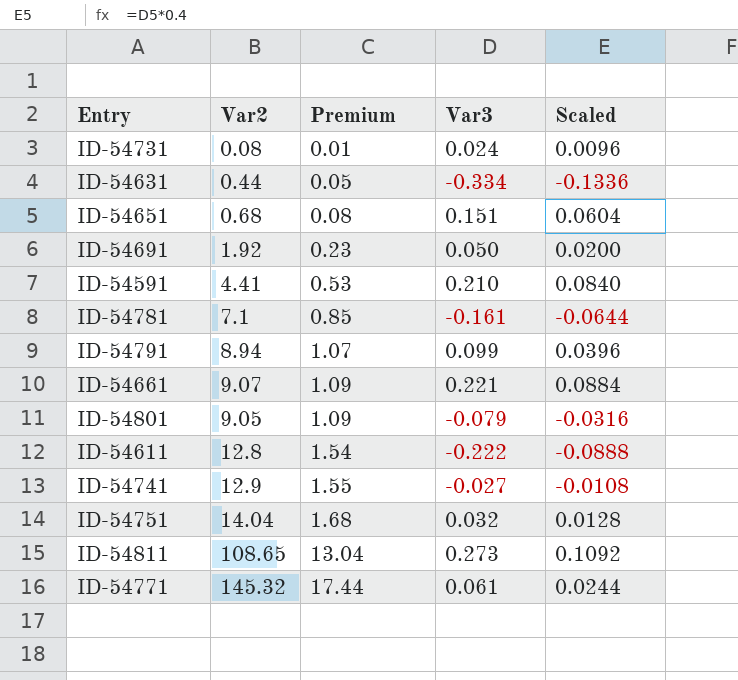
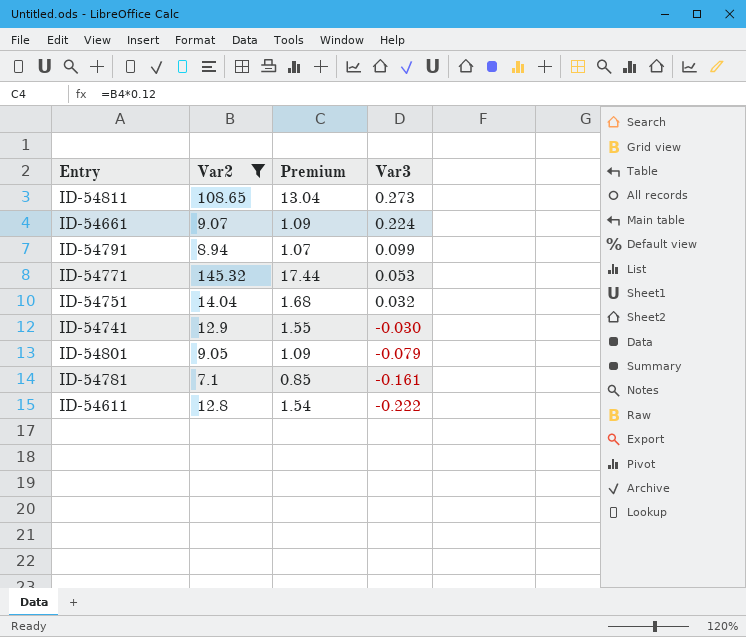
filter: none -> Var2 >= 7.1
row order: Premium ascending -> Var3 descending
column Scaled | formula: [Var3] * 0.4 -> none
ID-54661 | Var3: 0.221 -> 0.224
ID-54771 | Var3: 0.061 -> 0.053
ID-54741 | Var3: -0.027 -> -0.030

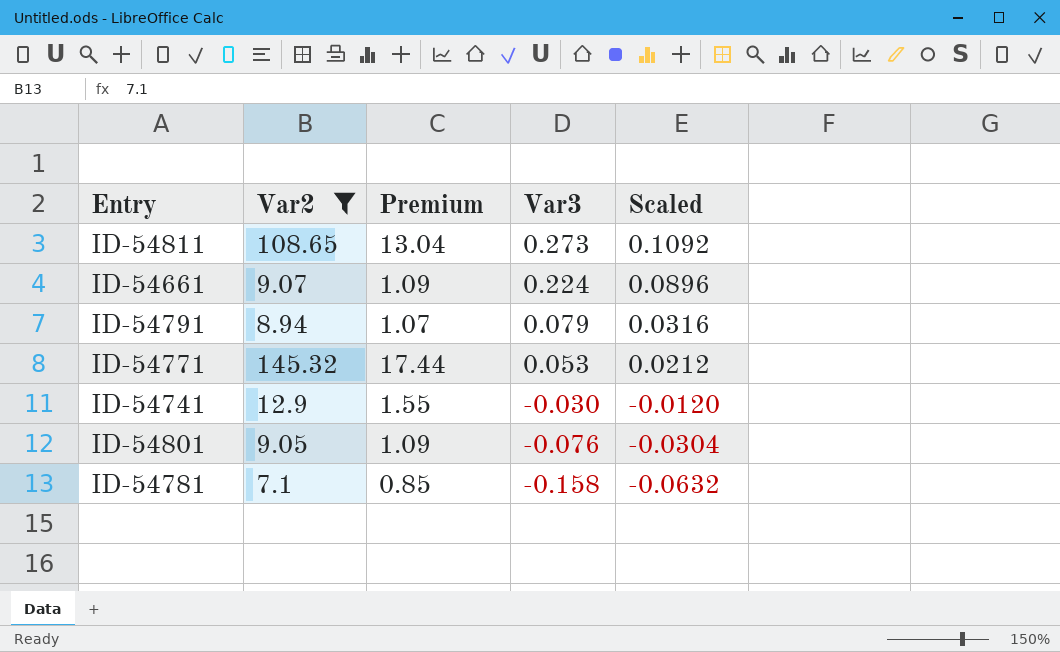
column Scaled | formula: none -> [Var3] * 0.4
row ID-54751: 14.04 | 1.68 | 0.032 -> none
row ID-54611: 12.8 | 1.54 | -0.222 -> none
ID-54791 | Var3: 0.099 -> 0.079
ID-54801 | Var3: -0.079 -> -0.076
ID-54781 | Var3: -0.161 -> -0.158

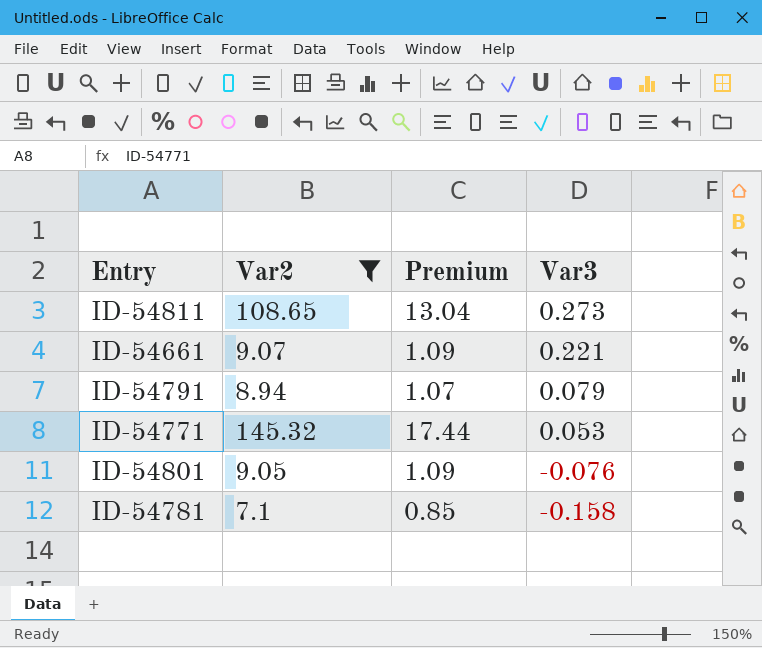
column Scaled | formula: [Var3] * 0.4 -> none
row ID-54741: 12.9 | 1.55 | -0.030 | -0.0120 -> none
ID-54661 | Var3: 0.224 -> 0.221

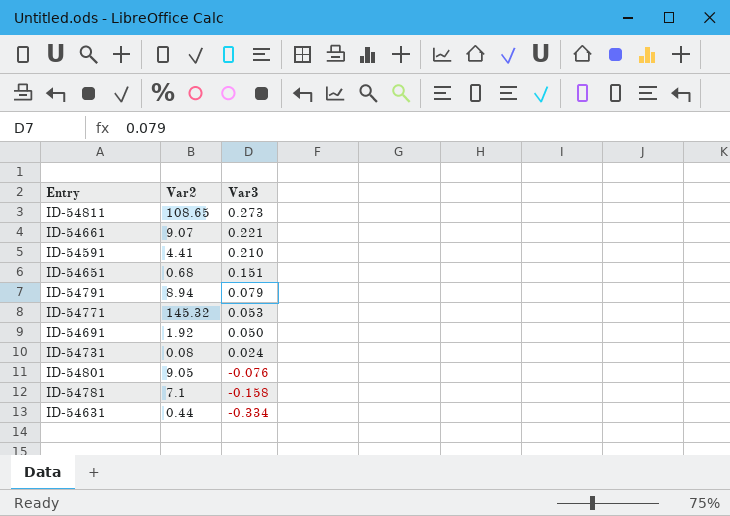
filter: Var2 >= 7.1 -> none
column Premium | formula: [Var2] * 0.12 -> none

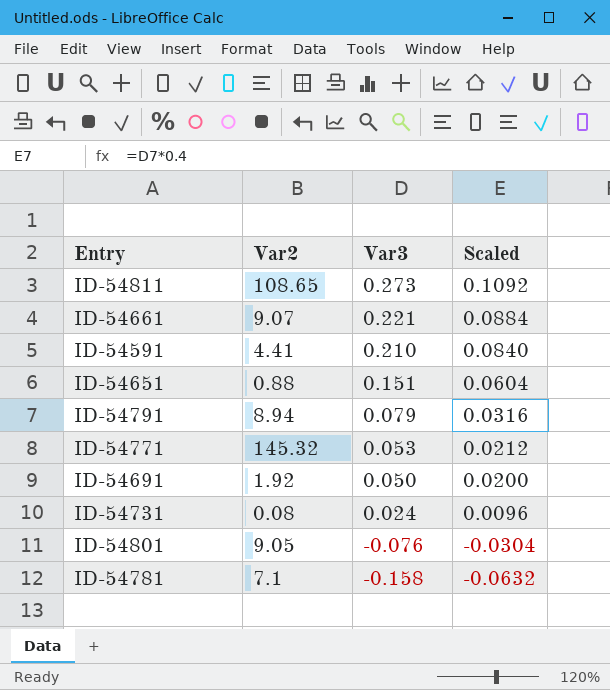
column Scaled | formula: none -> [Var3] * 0.4
row ID-54631: 0.44 | -0.334 -> none
ID-54651 | Var2: 0.68 -> 0.88

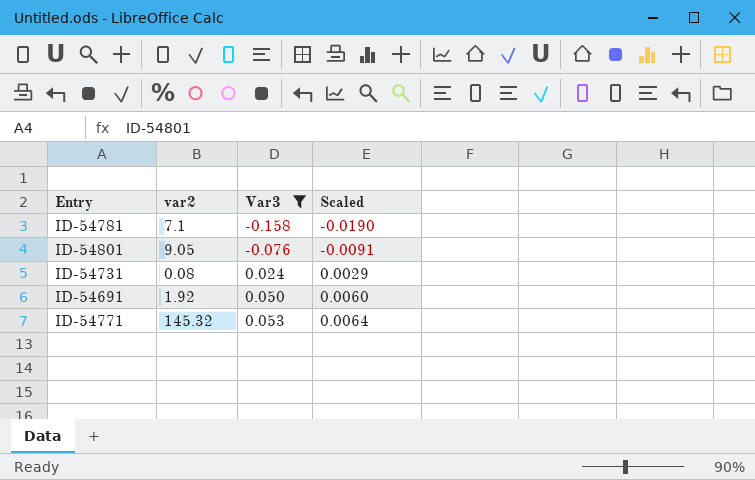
filter: none -> Var3 <= 0.053
row order: Var3 descending -> Var3 ascending
column name: Var2 -> var2
column Scaled | formula: [Var3] * 0.4 -> [Var3] * 0.12

